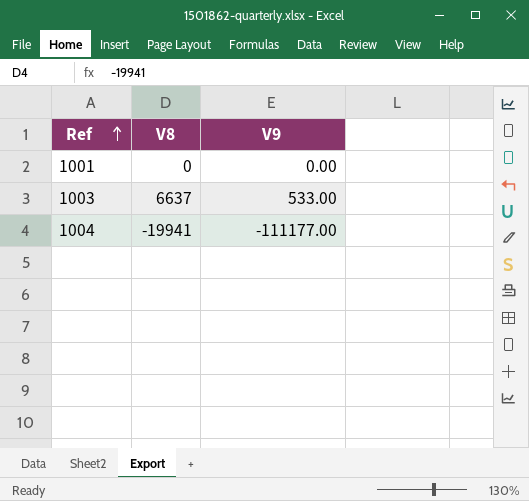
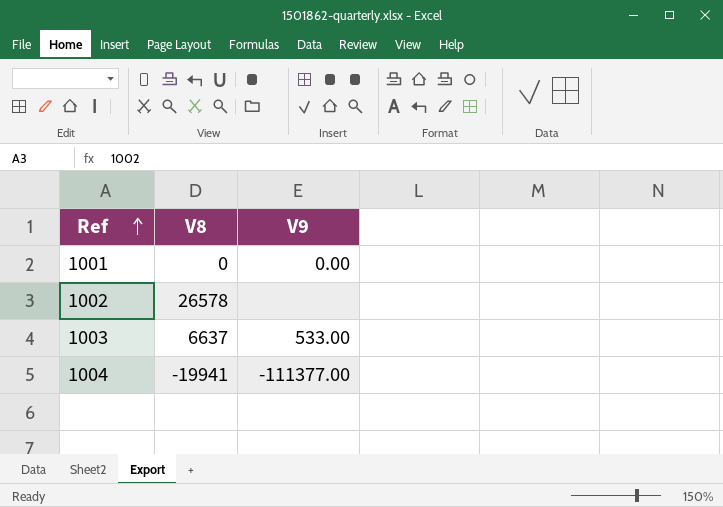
row 1002: none -> 26578 | none
1004 | V9: -111177.00 -> -111377.00

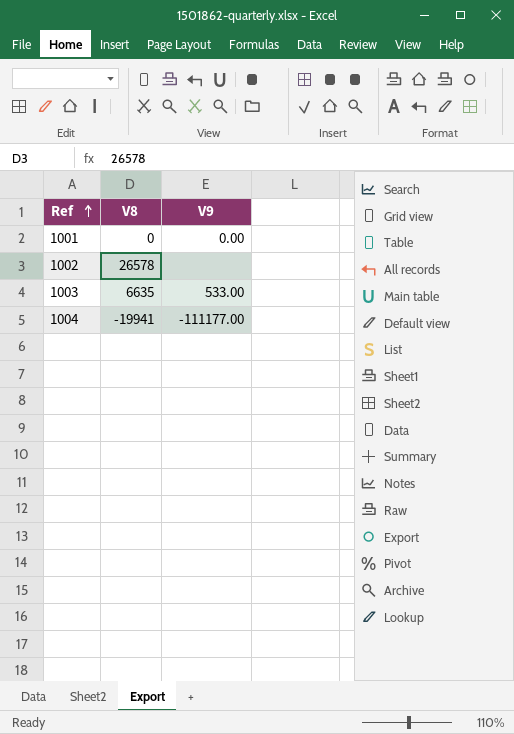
1003 | V8: 6637 -> 6635
1004 | V9: -111377.00 -> -111177.00

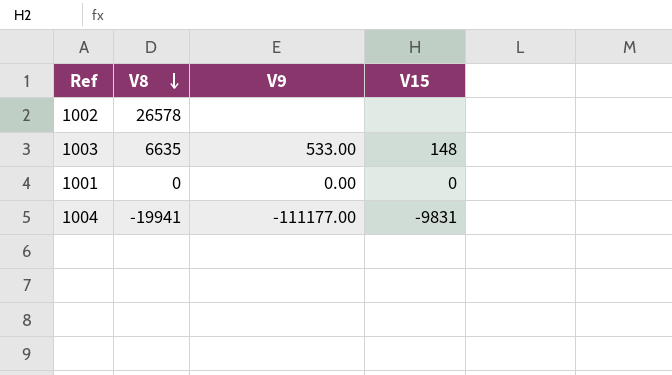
row order: Ref ascending -> V8 descending
column V15 | position: none -> 4

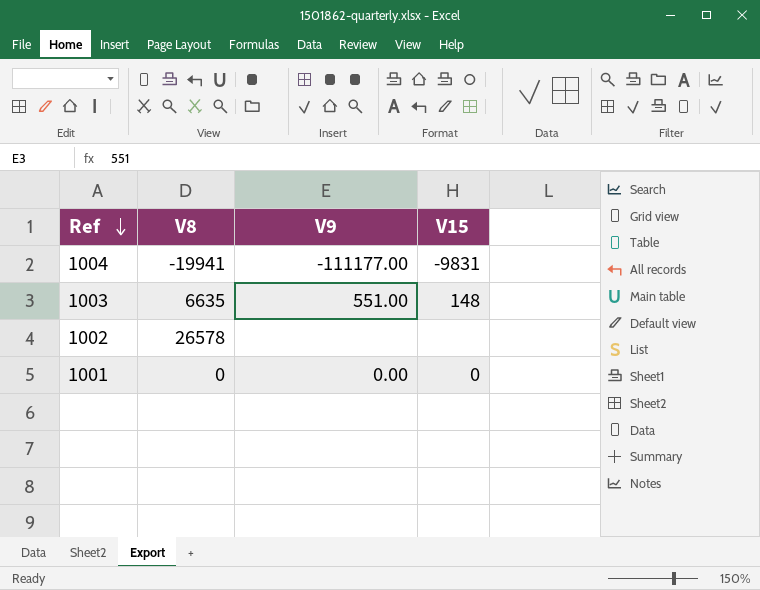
row order: V8 descending -> Ref descending
1003 | V9: 533.00 -> 551.00

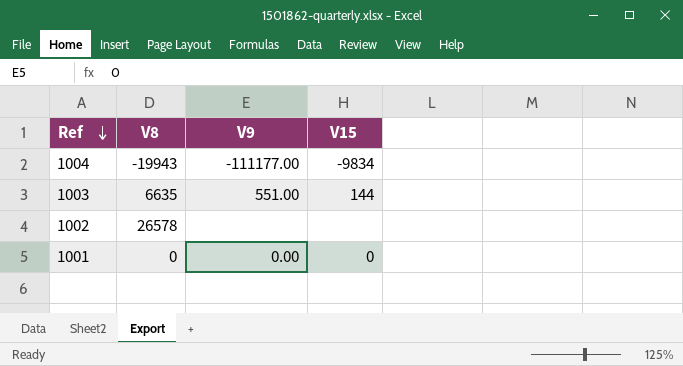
1004 | V8: -19941 -> -19943
1004 | V15: -9831 -> -9834
1003 | V15: 148 -> 144

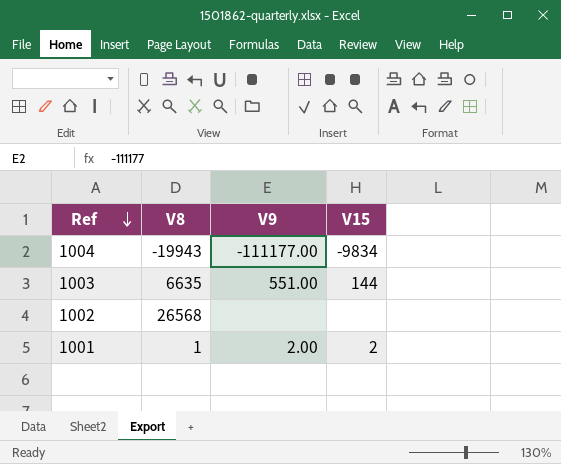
1002 | V8: 26578 -> 26568
1001 | V8: 0 -> 1
1001 | V9: 0.00 -> 2.00
1001 | V15: 0 -> 2

